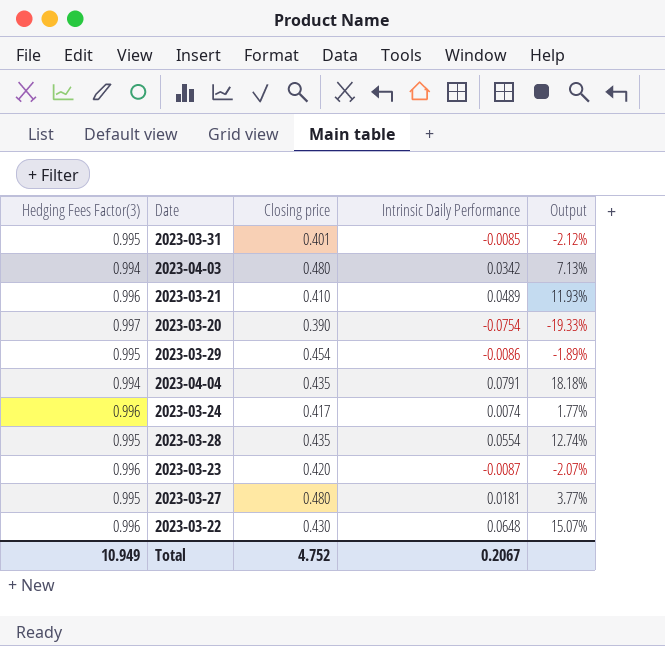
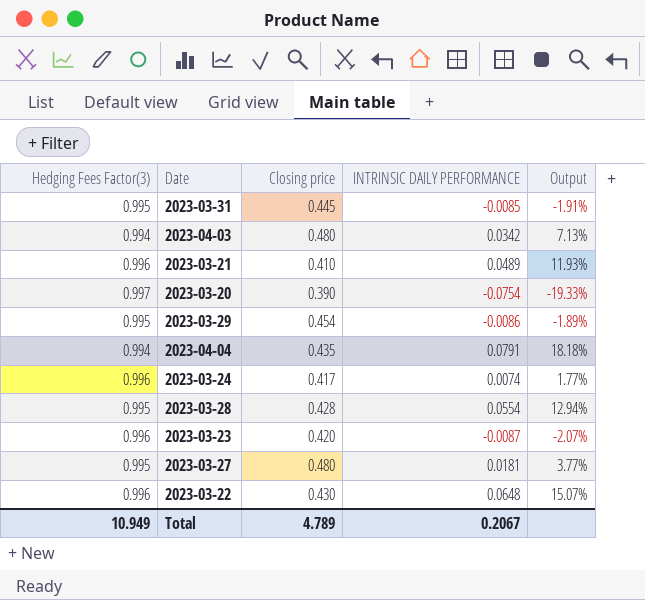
column name: Intrinsic Daily Performance -> INTRINSIC DAILY PERFORMANCE
2023-03-31 | Closing price: 0.401 -> 0.445
2023-03-31 | Output: -2.12% -> -1.91%
2023-03-28 | Closing price: 0.435 -> 0.428
2023-03-28 | Output: 12.74% -> 12.94%
Total | Closing price: 4.752 -> 4.789

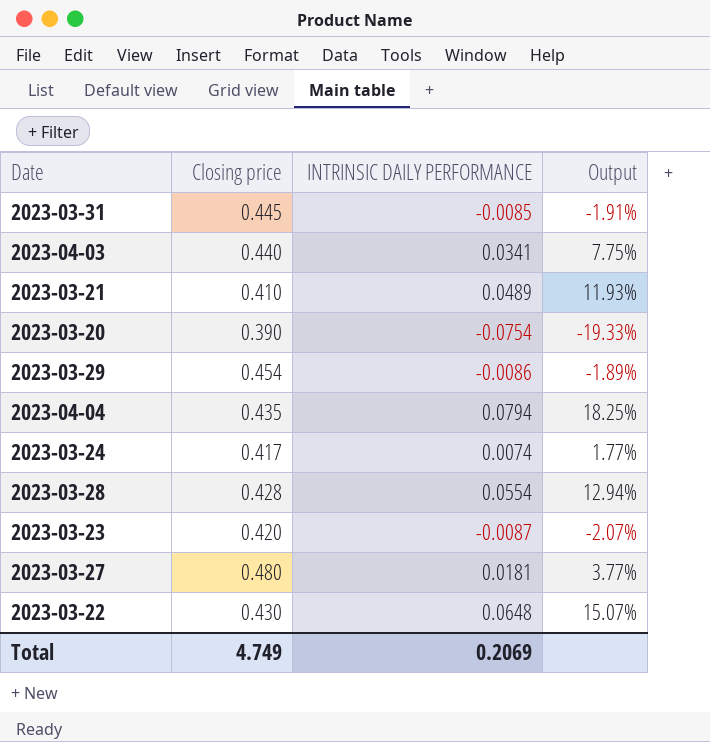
column Hedging Fees Factor(3) | position: 1 -> none
2023-04-03 | Closing price: 0.480 -> 0.440
2023-04-03 | INTRINSIC DAILY PERFORMANCE: 0.0342 -> 0.0341
2023-04-03 | Output: 7.13% -> 7.75%
2023-04-04 | INTRINSIC DAILY PERFORMANCE: 0.0791 -> 0.0794
2023-04-04 | Output: 18.18% -> 18.25%
Total | Closing price: 4.789 -> 4.749
Total | INTRINSIC DAILY PERFORMANCE: 0.2067 -> 0.2069

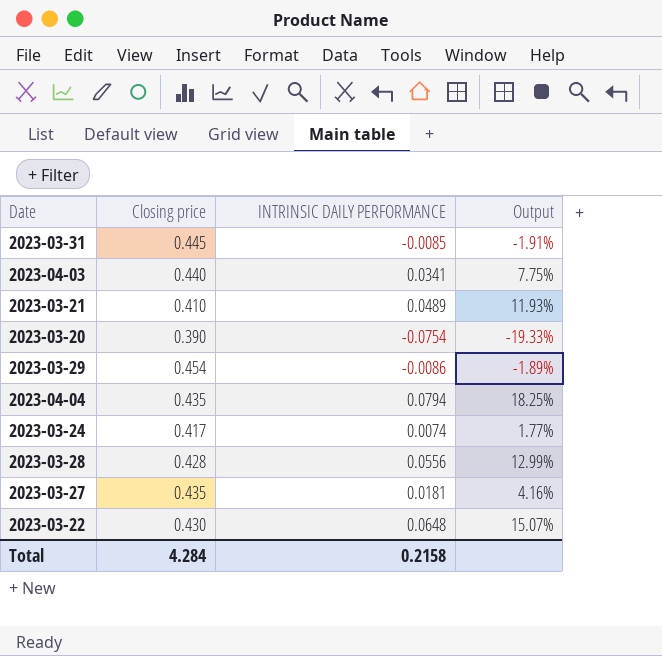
row 2023-03-23: 0.420 | -0.0087 | -2.07% -> none
2023-03-28 | INTRINSIC DAILY PERFORMANCE: 0.0554 -> 0.0556
2023-03-28 | Output: 12.94% -> 12.99%
2023-03-27 | Closing price: 0.480 -> 0.435
2023-03-27 | Output: 3.77% -> 4.16%
Total | Closing price: 4.749 -> 4.284
Total | INTRINSIC DAILY PERFORMANCE: 0.2069 -> 0.2158

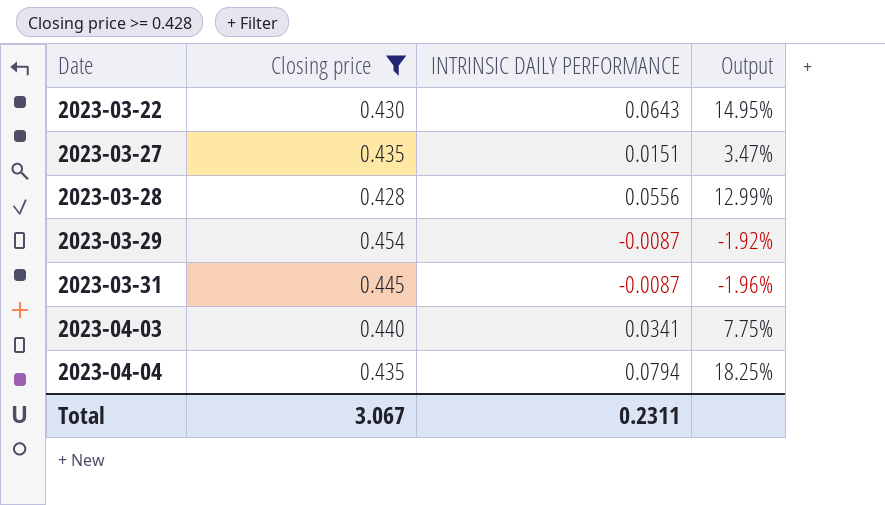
filter: none -> Closing price >= 0.428
row order: none -> Date ascending
2023-03-22 | INTRINSIC DAILY PERFORMANCE: 0.0648 -> 0.0643
2023-03-22 | Output: 15.07% -> 14.95%
2023-03-27 | INTRINSIC DAILY PERFORMANCE: 0.0181 -> 0.0151
2023-03-27 | Output: 4.16% -> 3.47%
2023-03-29 | INTRINSIC DAILY PERFORMANCE: -0.0086 -> -0.0087
2023-03-29 | Output: -1.89% -> -1.92%
2023-03-31 | INTRINSIC DAILY PERFORMANCE: -0.0085 -> -0.0087
2023-03-31 | Output: -1.91% -> -1.96%
Total | Closing price: 4.284 -> 3.067
Total | INTRINSIC DAILY PERFORMANCE: 0.2158 -> 0.2311

